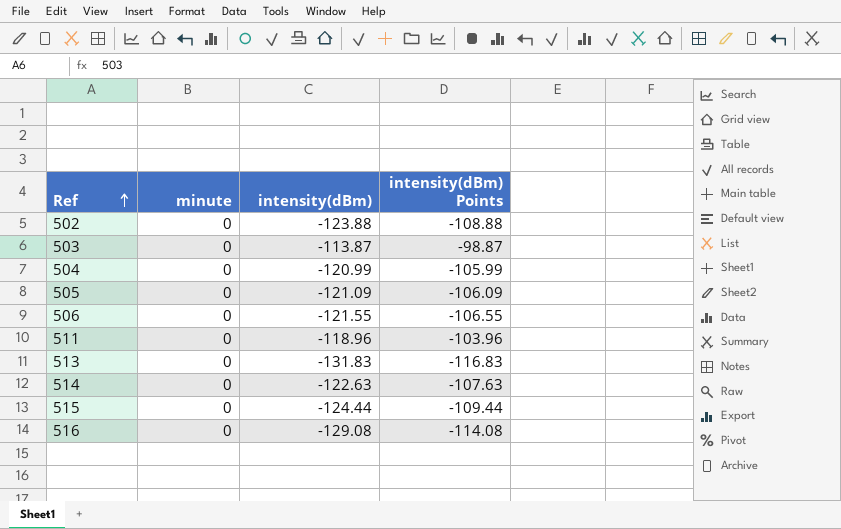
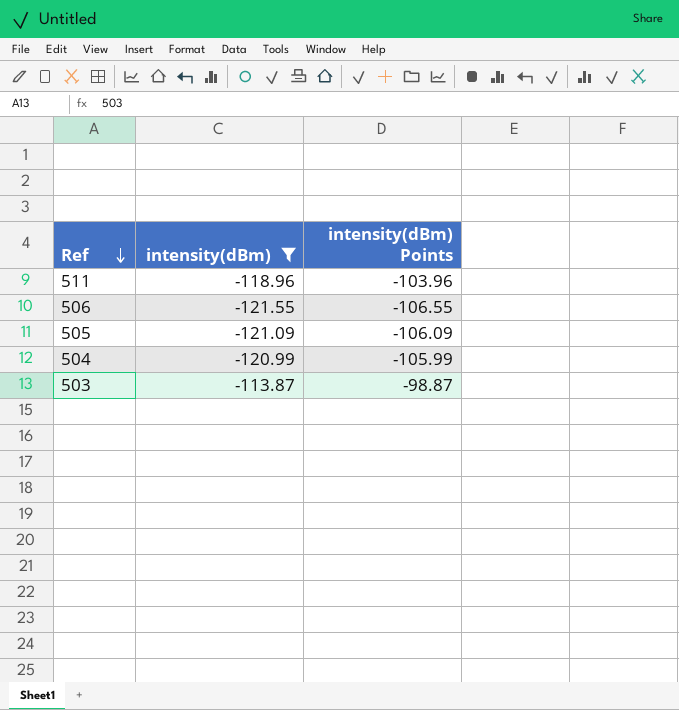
filter: none -> intensity(dBm) >= -121.55
row order: Ref ascending -> Ref descending
column minute | position: 2 -> none

